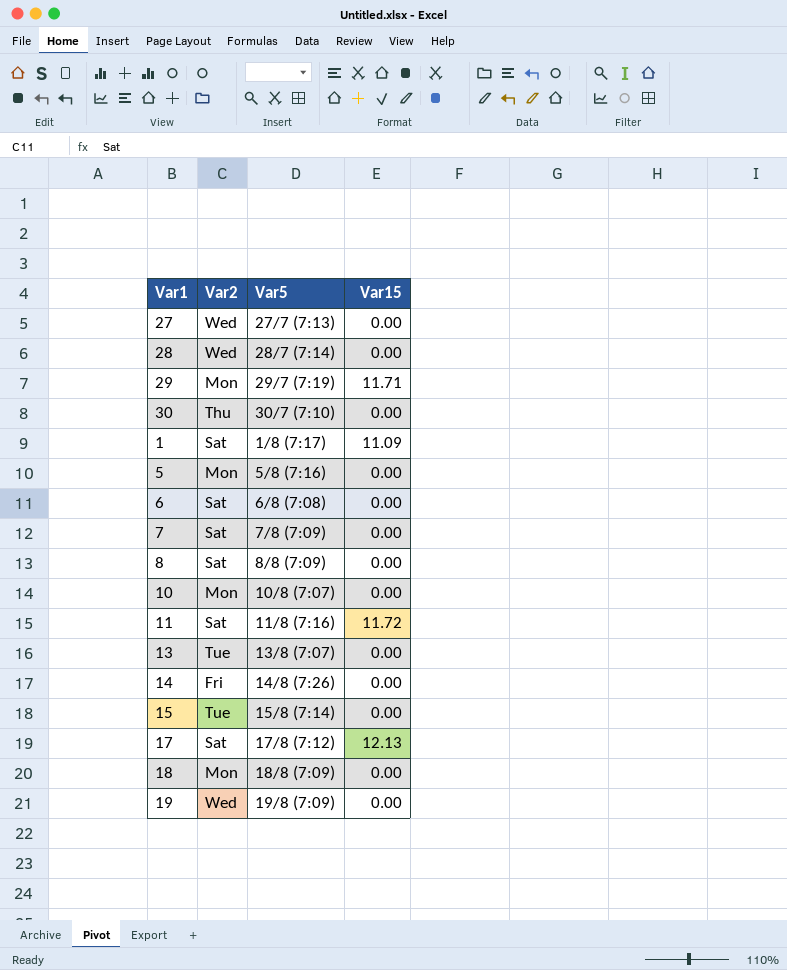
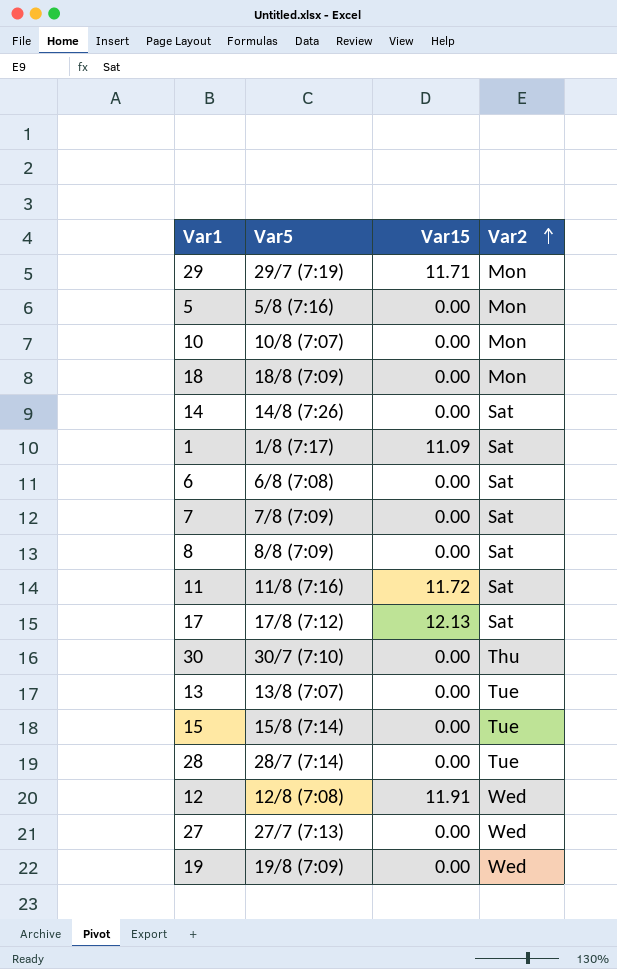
row order: none -> Var2 ascending
column Var2 | position: 2 -> 4
14 | Var2: Fri -> Sat
28 | Var2: Wed -> Tue
row 12: none -> 12/8 (7:08) | 11.91 | Wed

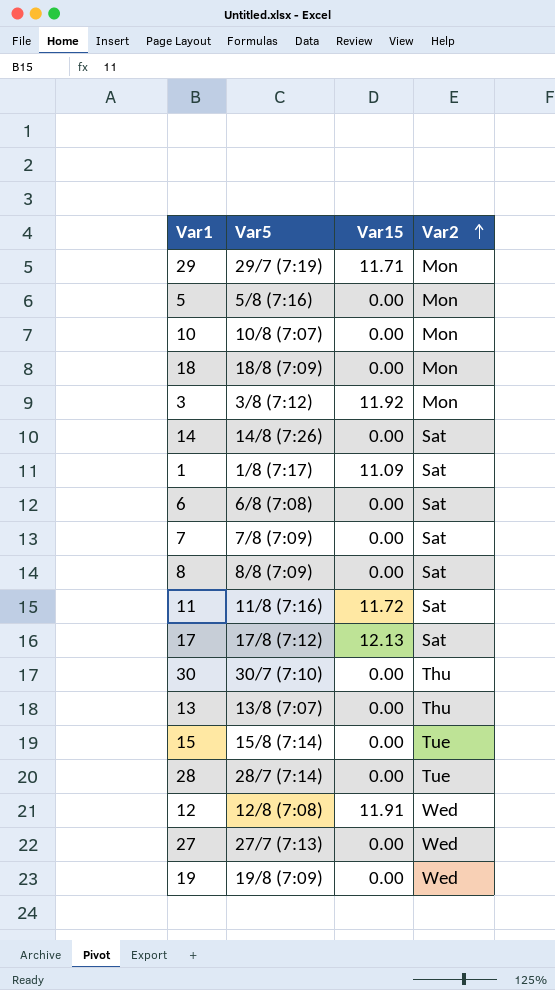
row 3: none -> 3/8 (7:12) | 11.92 | Mon
13 | Var2: Tue -> Thu

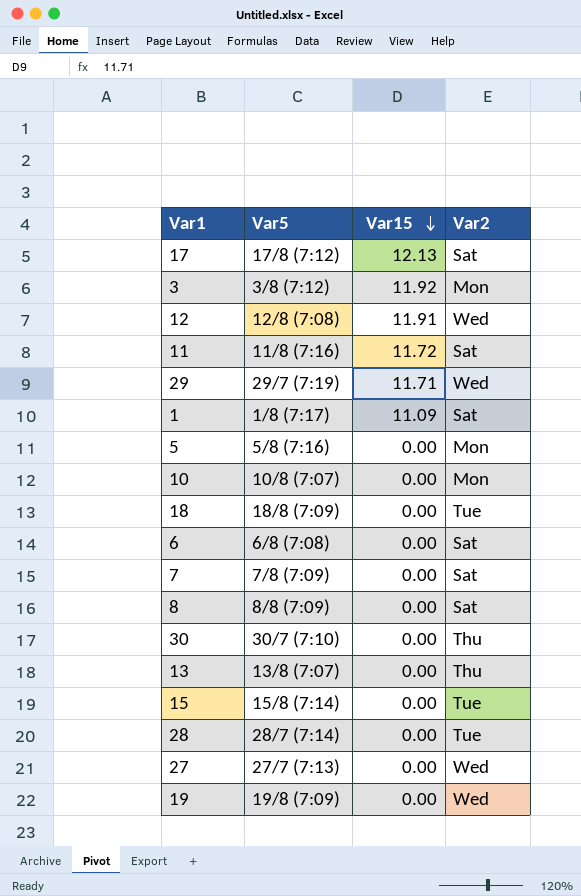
row order: Var2 ascending -> Var15 descending
row 14: 14/8 (7:26) | 0.00 | Sat -> none
29 | Var2: Mon -> Wed
18 | Var2: Mon -> Tue

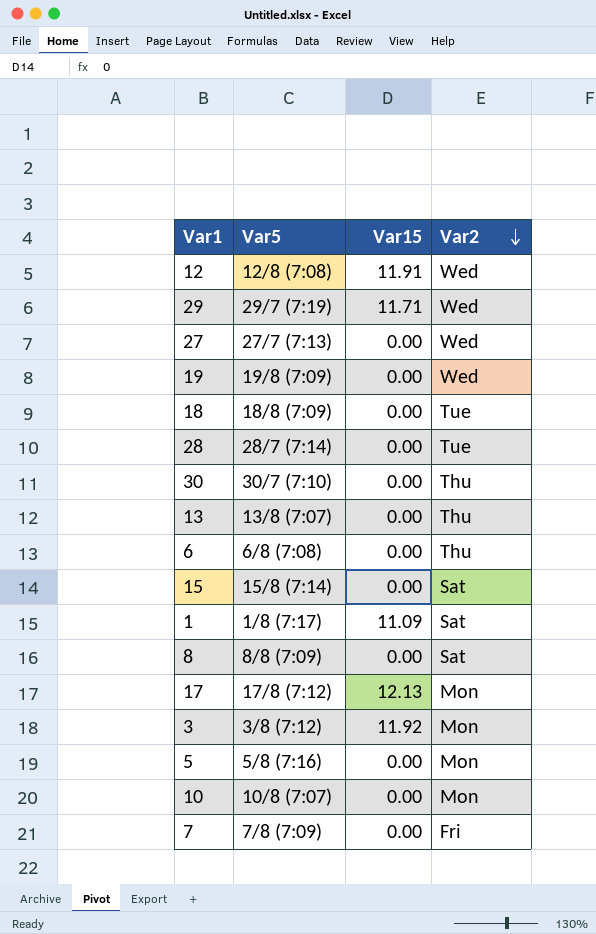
row order: Var15 descending -> Var2 descending
row 11: 11/8 (7:16) | 11.72 | Sat -> none
6 | Var2: Sat -> Thu
15 | Var2: Tue -> Sat
17 | Var2: Sat -> Mon
7 | Var2: Sat -> Fri

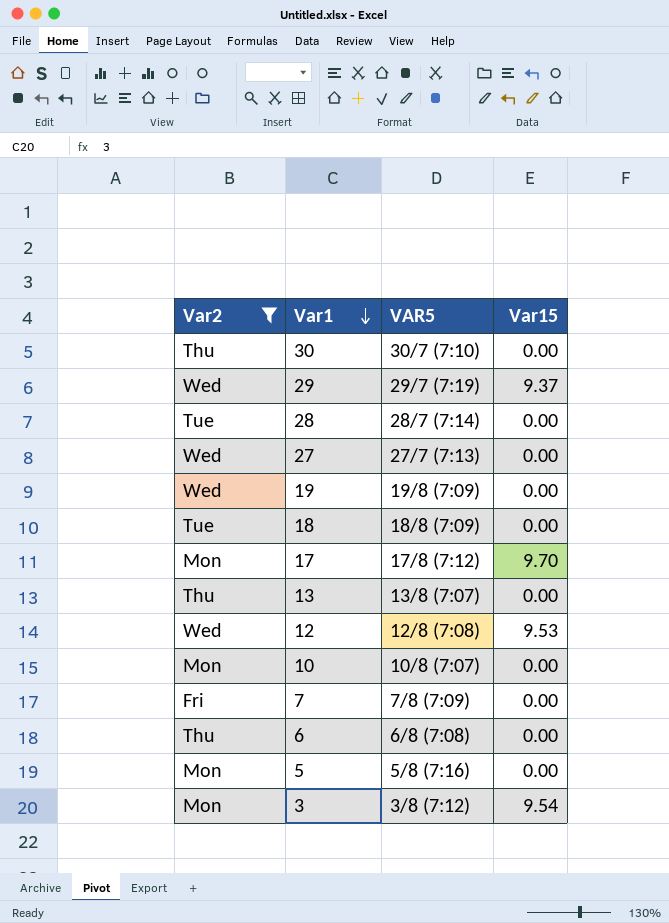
filter: none -> Var2 != Sat
row order: Var2 descending -> Var1 descending
column Var2 | position: 4 -> 1
column name: Var5 -> VAR5
29 | Var15: 11.71 -> 9.37
17 | Var15: 12.13 -> 9.70
12 | Var15: 11.91 -> 9.53
3 | Var15: 11.92 -> 9.54

